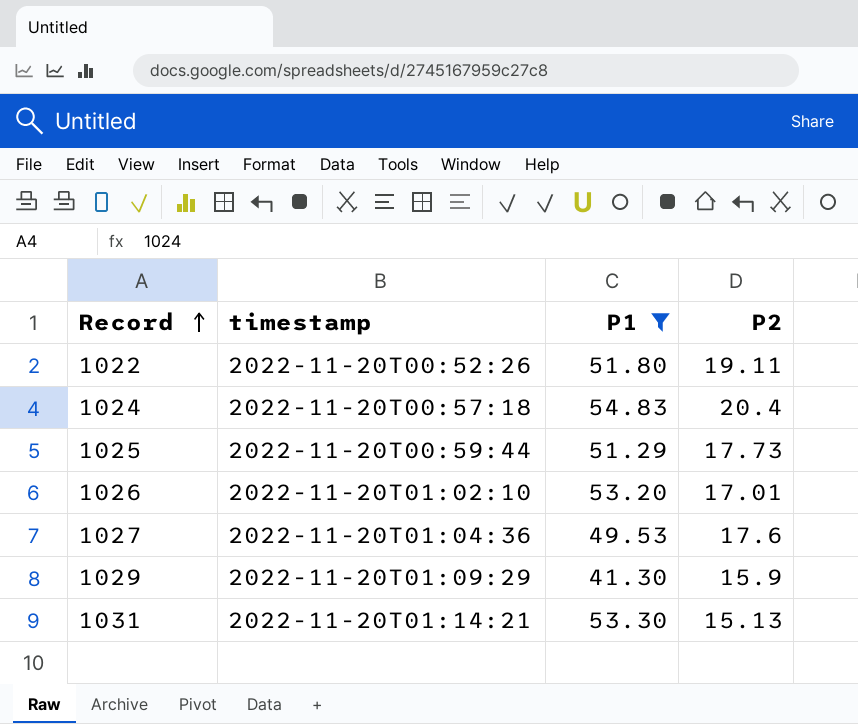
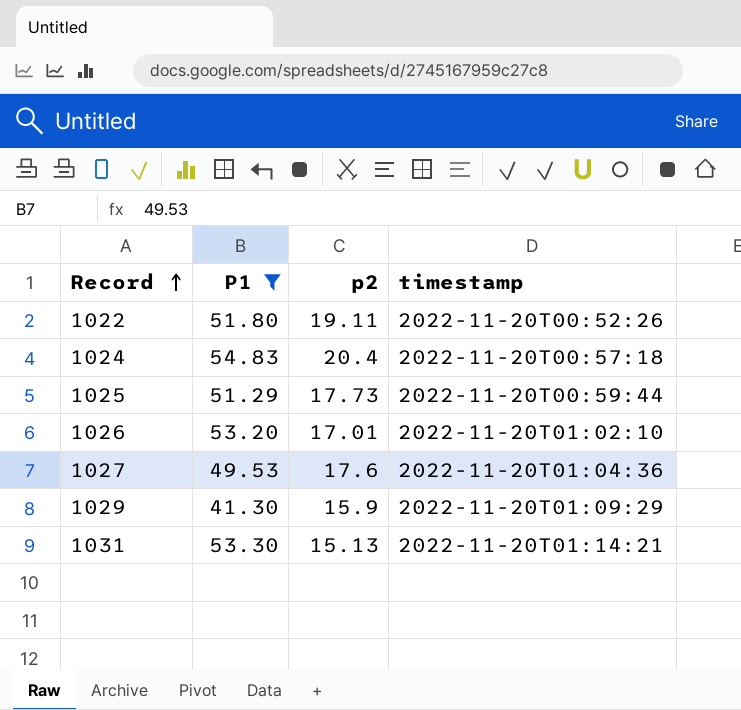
column name: P2 -> p2
column timestamp | position: 2 -> 4

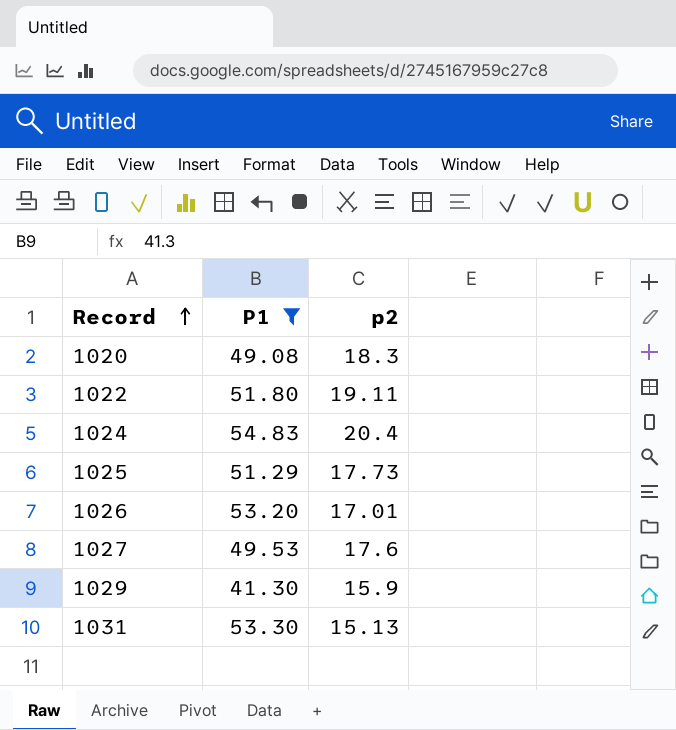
column timestamp | position: 4 -> none
row 1020: none -> 49.08 | 18.3

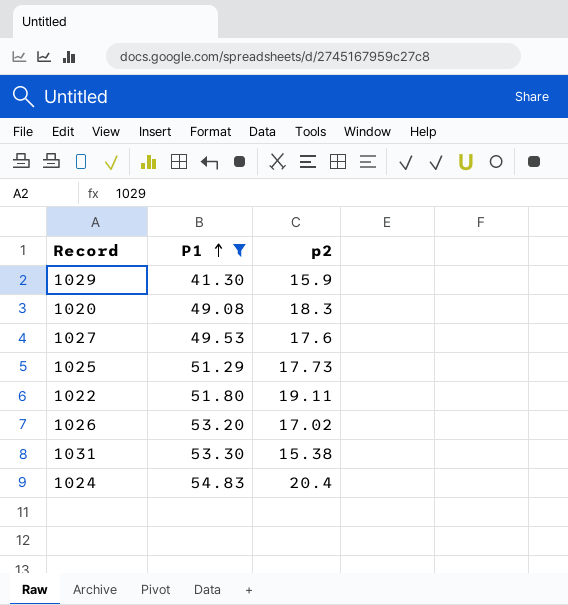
row order: Record ascending -> P1 ascending
1026 | p2: 17.01 -> 17.02
1031 | p2: 15.13 -> 15.38

